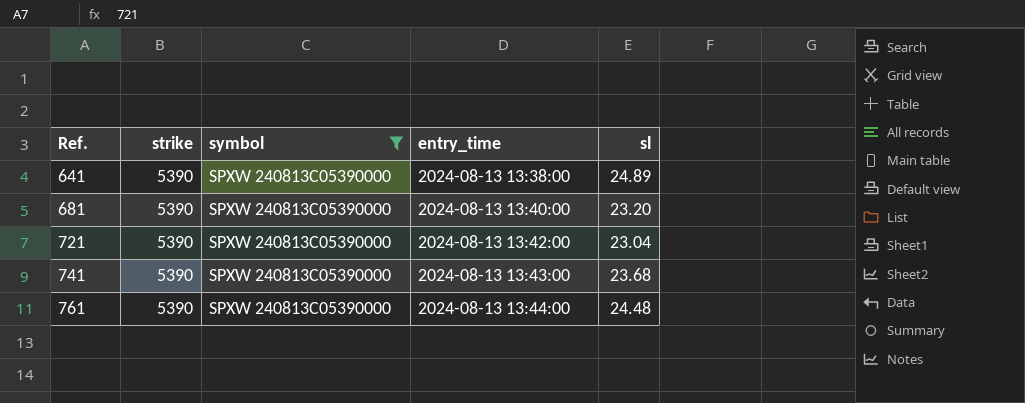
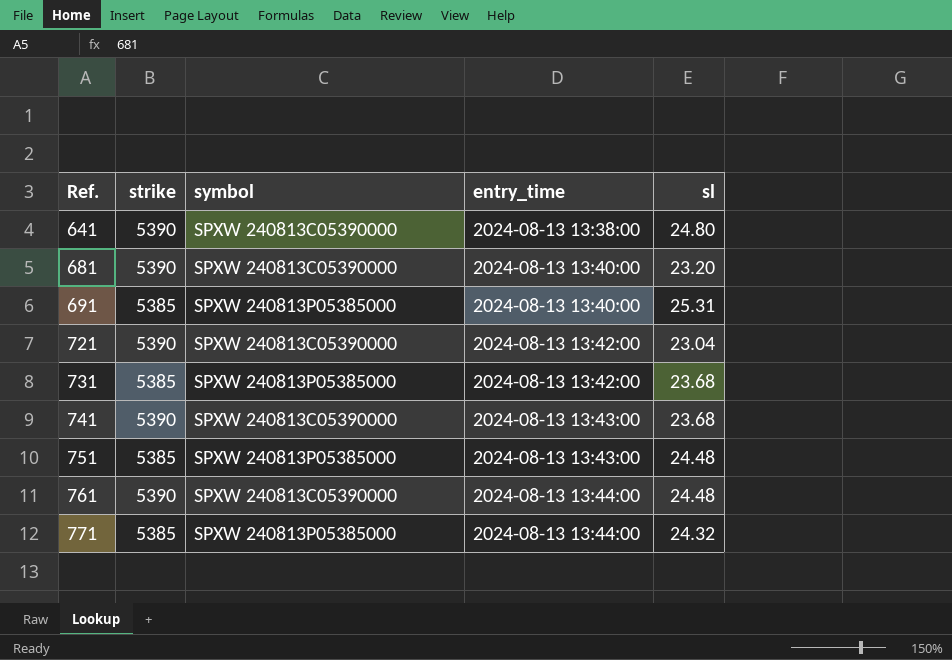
filter: symbol = SPXW 240813C05390000 -> none
641 | sl: 24.89 -> 24.80

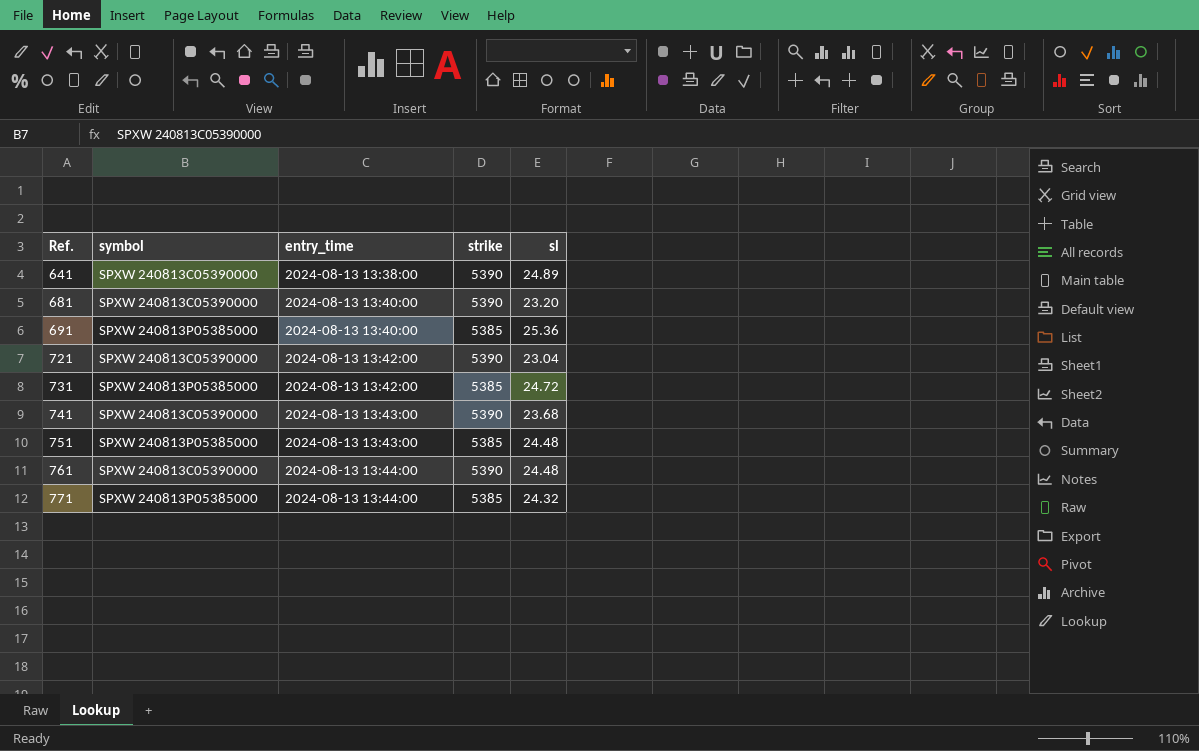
column strike | position: 2 -> 4
641 | sl: 24.80 -> 24.89
691 | sl: 25.31 -> 25.36
731 | sl: 23.68 -> 24.72

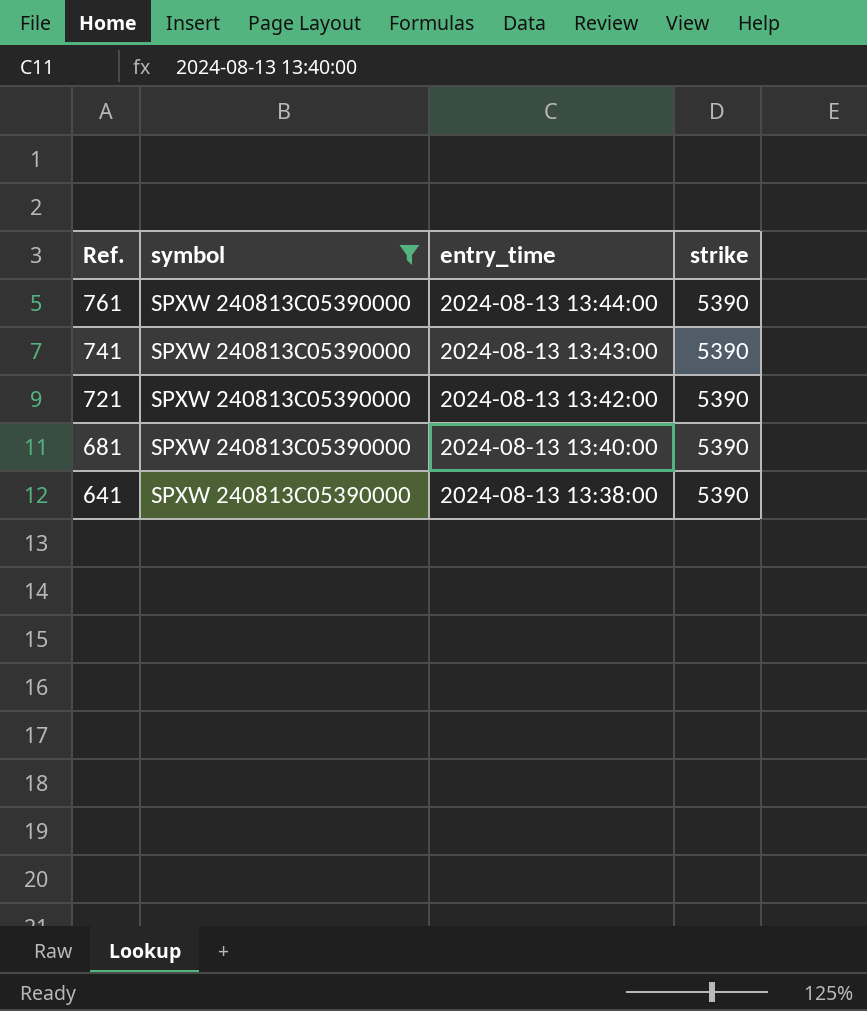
filter: none -> symbol = SPXW 240813C05390000
row order: Ref. ascending -> Ref. descending
column sl | position: 5 -> none

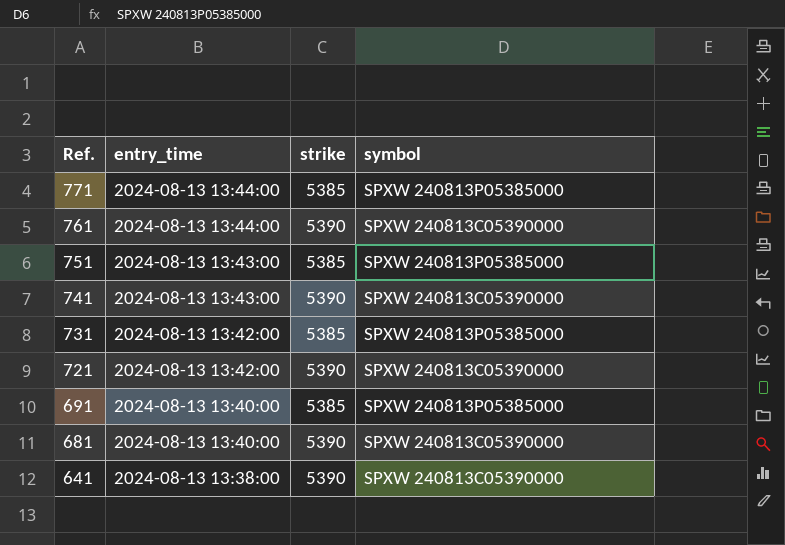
filter: symbol = SPXW 240813C05390000 -> none
column symbol | position: 2 -> 4

